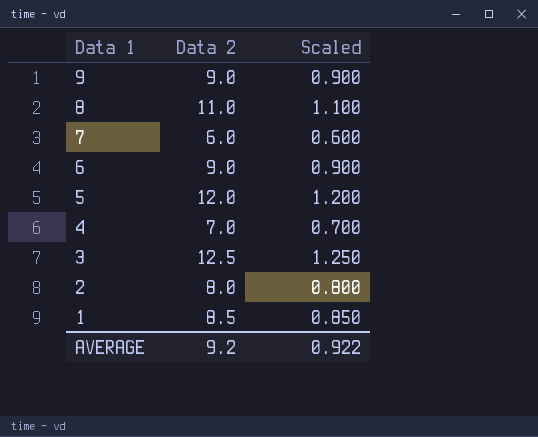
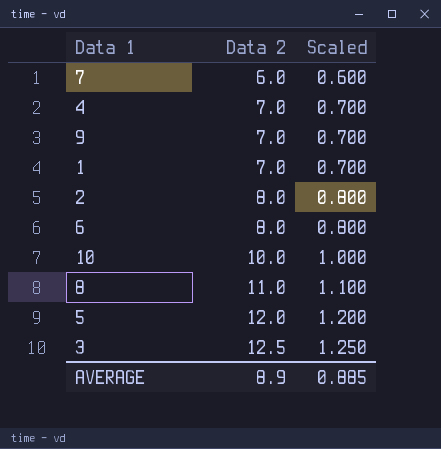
row order: Data 1 descending -> Data 2 ascending
9 | Data 2: 9.0 -> 7.0
9 | Scaled: 0.900 -> 0.700
1 | Data 2: 8.5 -> 7.0
1 | Scaled: 0.850 -> 0.700
6 | Data 2: 9.0 -> 8.0
6 | Scaled: 0.900 -> 0.800
row 10: none -> 10.0 | 1.000
AVERAGE | Data 2: 9.2 -> 8.9
AVERAGE | Scaled: 0.922 -> 0.885

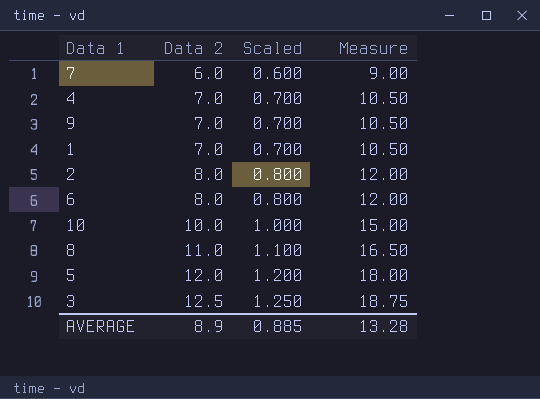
column Measure | formula: none -> [Data 2] * 1.5

